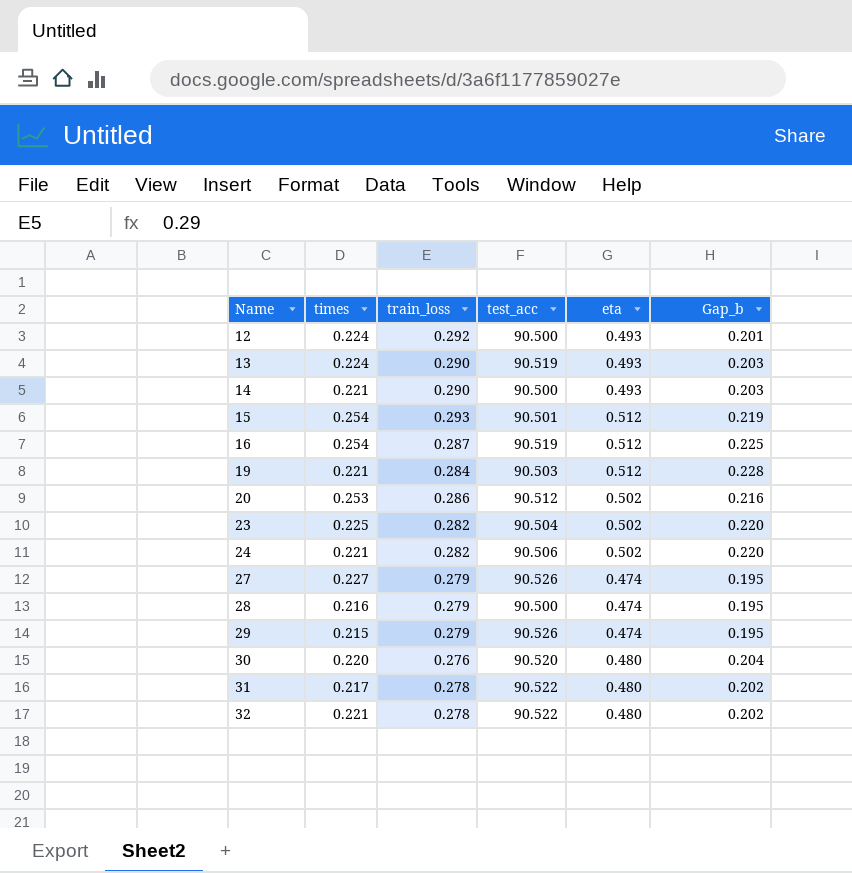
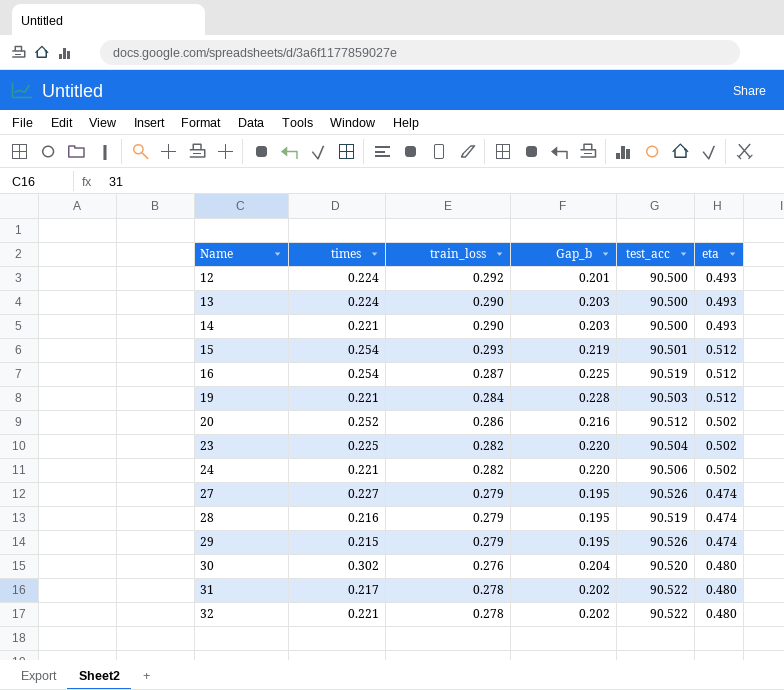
column Gap_b | position: 6 -> 4
13 | test_acc: 90.519 -> 90.500
20 | times: 0.253 -> 0.252
28 | test_acc: 90.500 -> 90.519
30 | times: 0.220 -> 0.302

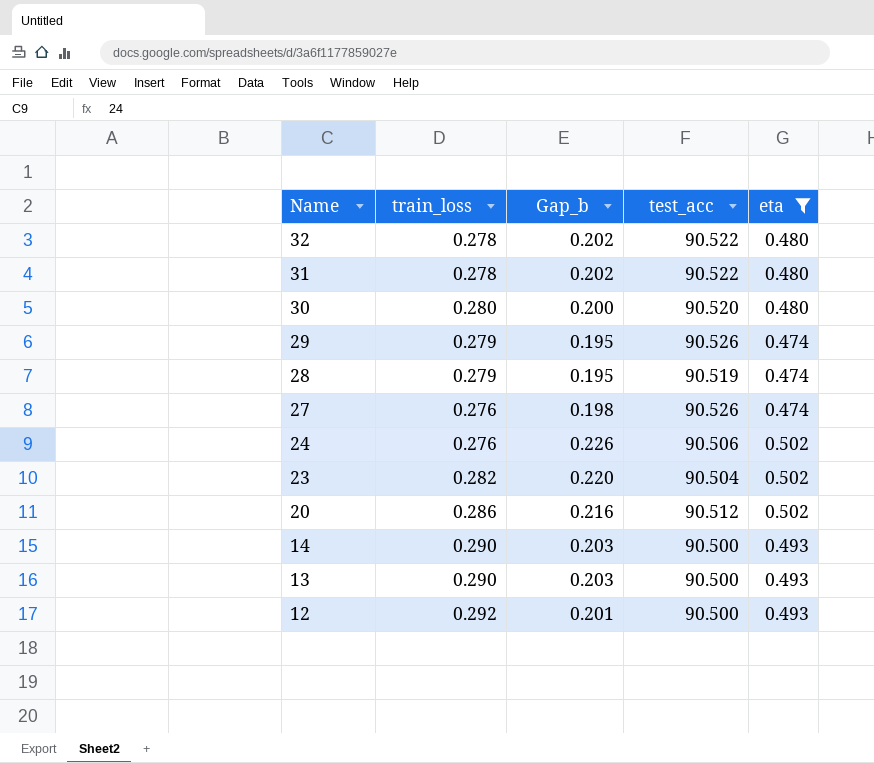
filter: none -> eta != 0.512
row order: Name ascending -> Name descending
column times | position: 2 -> none
30 | train_loss: 0.276 -> 0.280
30 | Gap_b: 0.204 -> 0.200
27 | train_loss: 0.279 -> 0.276
27 | Gap_b: 0.195 -> 0.198
24 | train_loss: 0.282 -> 0.276
24 | Gap_b: 0.220 -> 0.226

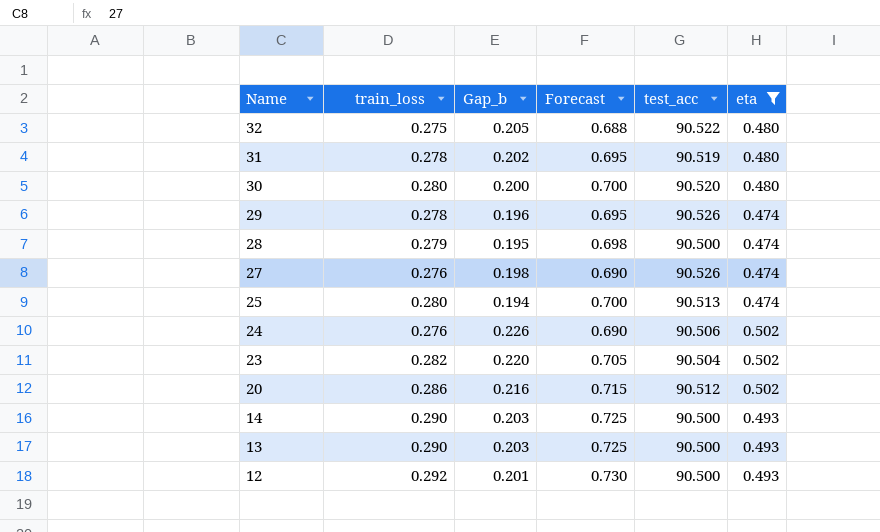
column Forecast | formula: none -> [train_loss] * 2.5
32 | train_loss: 0.278 -> 0.275
32 | Gap_b: 0.202 -> 0.205
31 | test_acc: 90.522 -> 90.519
29 | train_loss: 0.279 -> 0.278
29 | Gap_b: 0.195 -> 0.196
28 | test_acc: 90.519 -> 90.500
row 25: none -> 0.280 | 0.194 | 0.700 | 90.513 | 0.474

